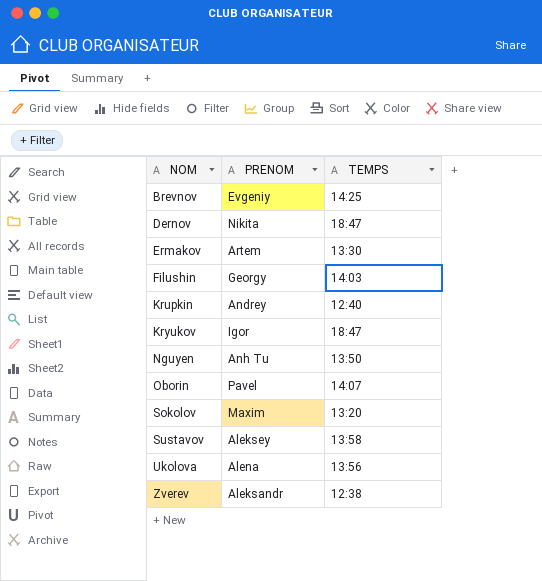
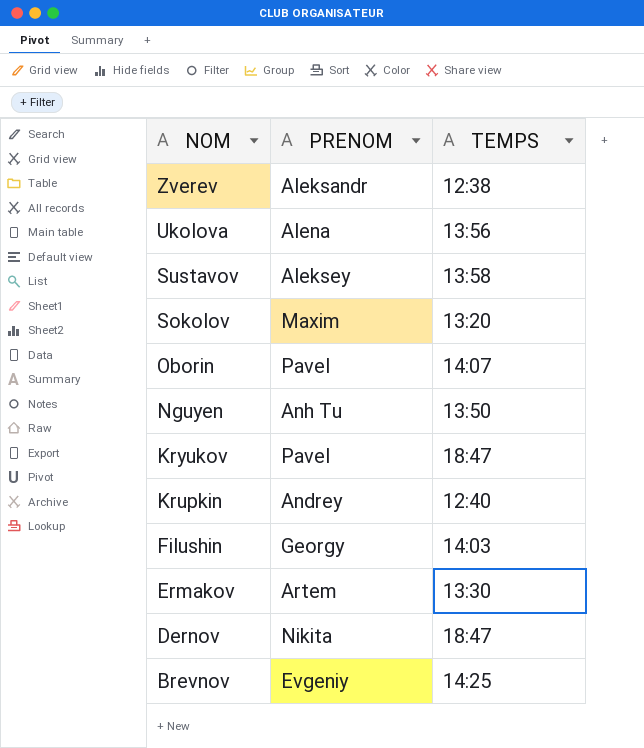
row order: NOM ascending -> NOM descending
Kryukov | PRENOM: Igor -> Pavel

